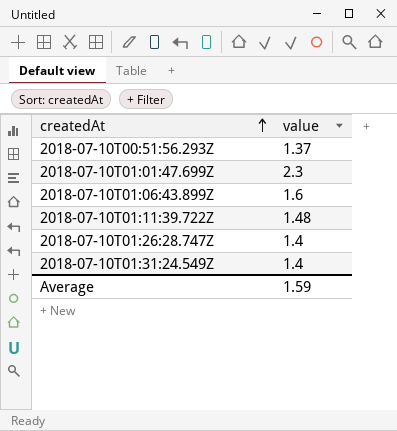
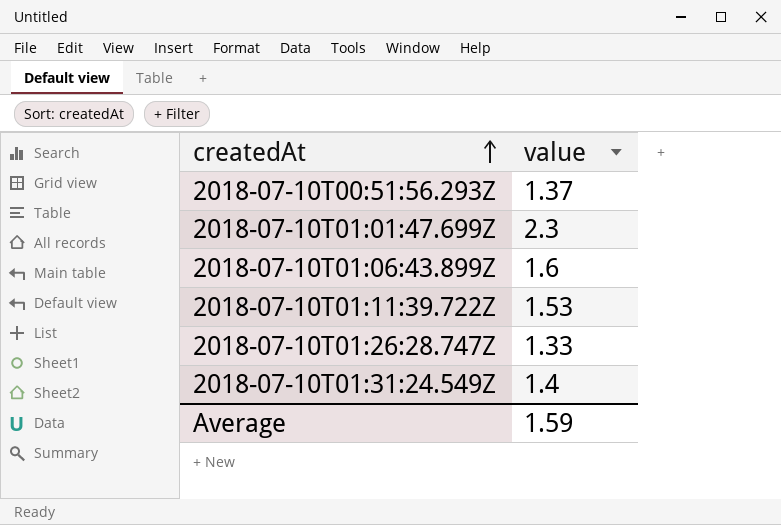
2018-07-10T01:11:39.722Z | value: 1.48 -> 1.53
2018-07-10T01:26:28.747Z | value: 1.4 -> 1.33

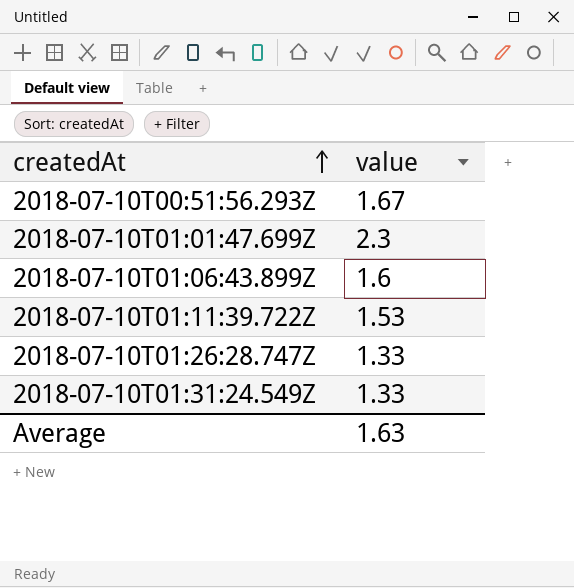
2018-07-10T00:51:56.293Z | value: 1.37 -> 1.67
2018-07-10T01:31:24.549Z | value: 1.4 -> 1.33
Average | value: 1.59 -> 1.63

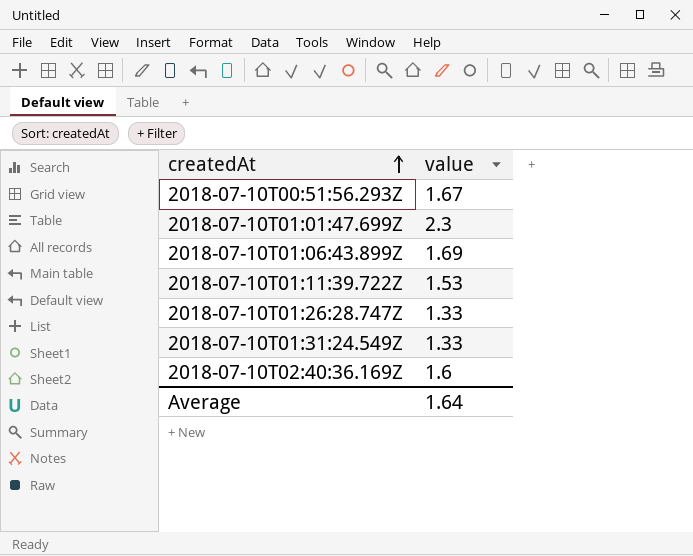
2018-07-10T01:06:43.899Z | value: 1.6 -> 1.69
row 2018-07-10T02:40:36.169Z: none -> 1.6
Average | value: 1.63 -> 1.64

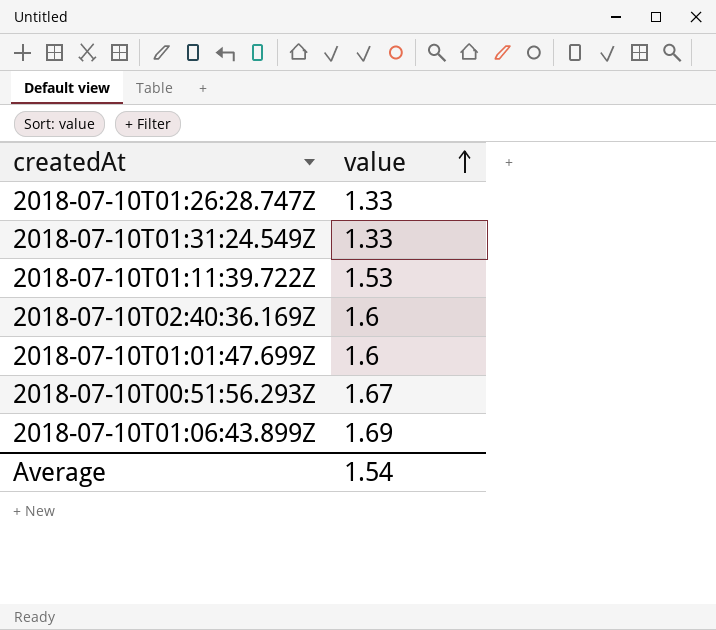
row order: createdAt ascending -> value ascending
2018-07-10T01:01:47.699Z | value: 2.3 -> 1.6
Average | value: 1.64 -> 1.54

